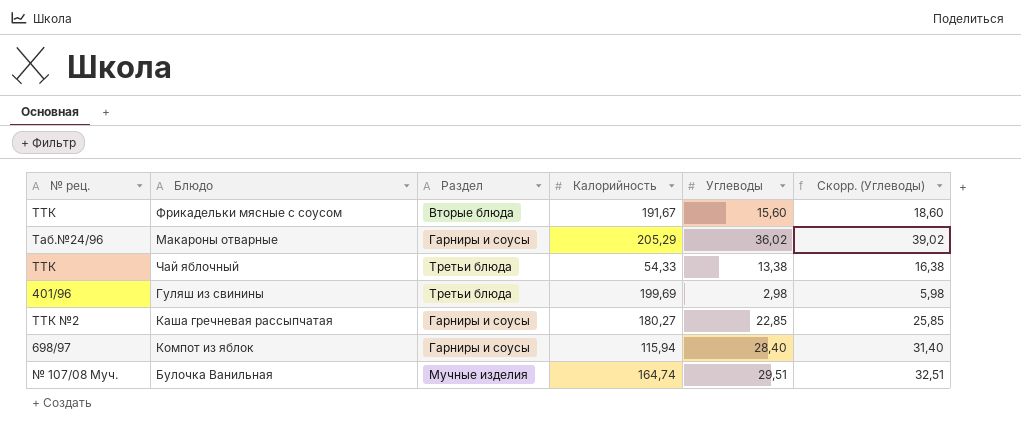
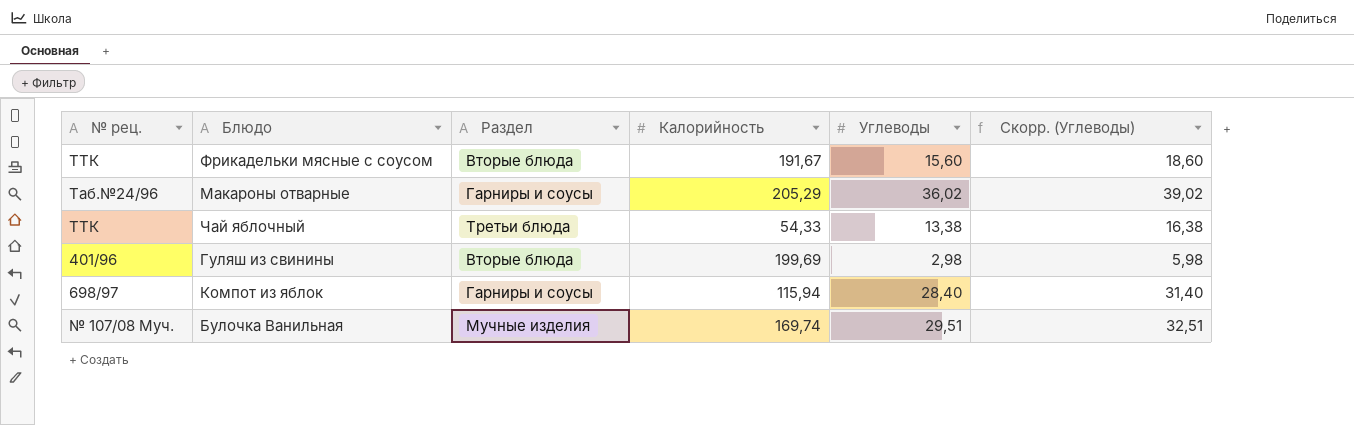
row Каша гречневая рассыпчатая: ТТК №2 | Гарниры и соусы | 180,27 | 22,85 | 25,85 -> none
Гуляш из свинины | Раздел: Третьи блюда -> Вторые блюда
Булочка Ванильная | Калорийность: 164,74 -> 169,74

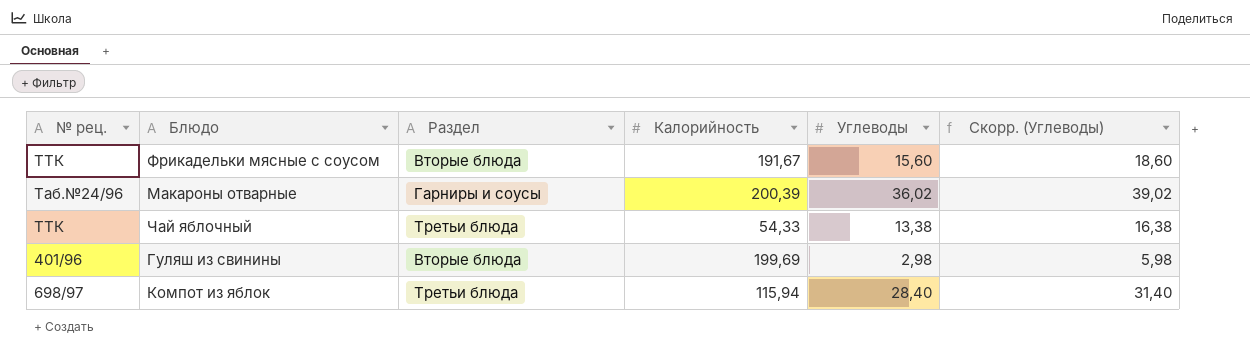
row Булочка Ванильная: № 107/08 Муч. | Мучные изделия | 169,74 | 29,51 | 32,51 -> none
Макароны отварные | Калорийность: 205,29 -> 200,39
Компот из яблок | Раздел: Гарниры и соусы -> Третьи блюда

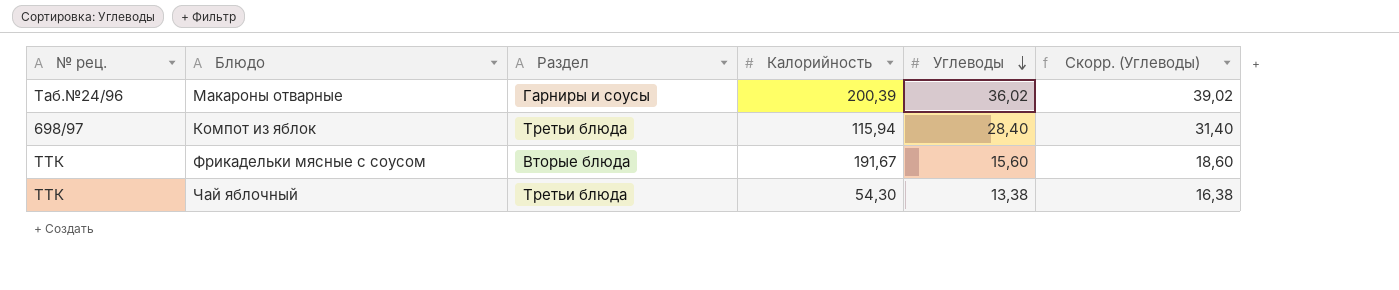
row order: none -> Углеводы descending
row Гуляш из свинины: 401/96 | Вторые блюда | 199,69 | 2,98 | 5,98 -> none
Чай яблочный | Калорийность: 54,33 -> 54,30

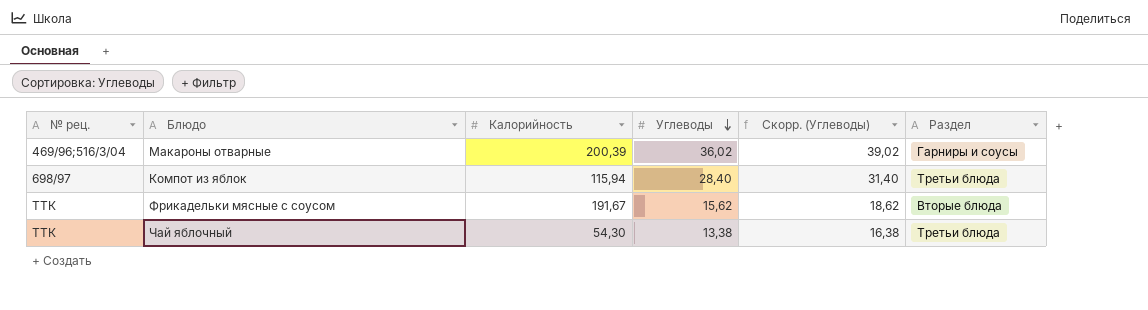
column Раздел | position: 3 -> 6
Макароны отварные | № рец.: Таб.№24/96 -> 469/96;516/3/04
Фрикадельки мясные с соусом | Углеводы: 15,60 -> 15,62
Фрикадельки мясные с соусом | Скорр. (Углеводы): 18,60 -> 18,62

